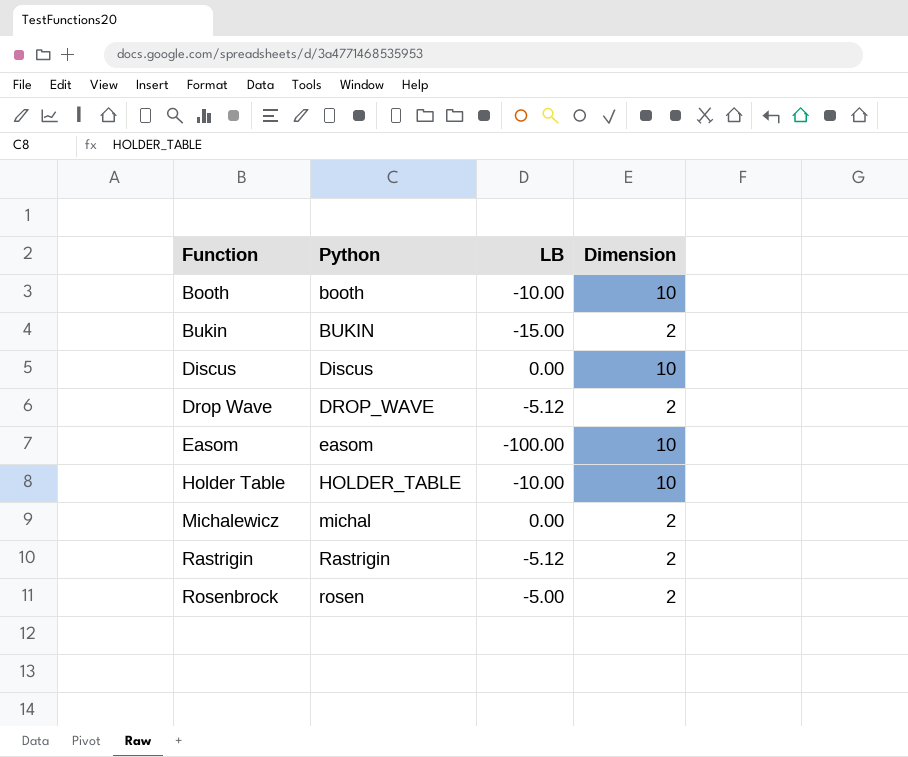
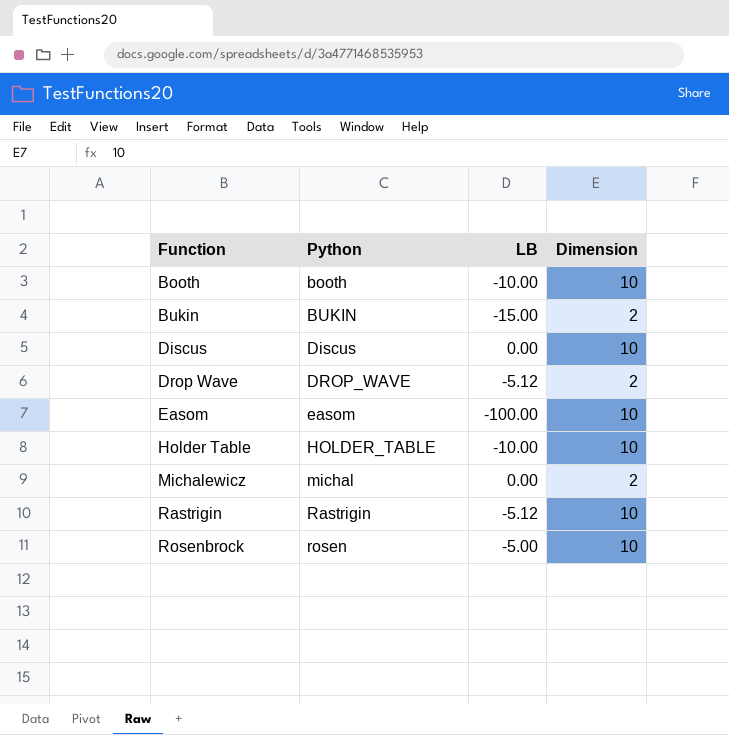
Rastrigin | Dimension: 2 -> 10
Rosenbrock | Dimension: 2 -> 10

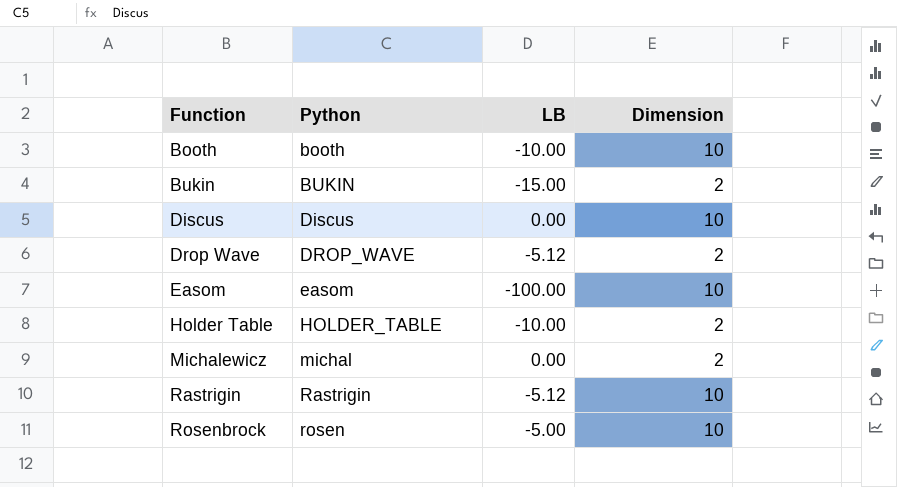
Holder Table | Dimension: 10 -> 2

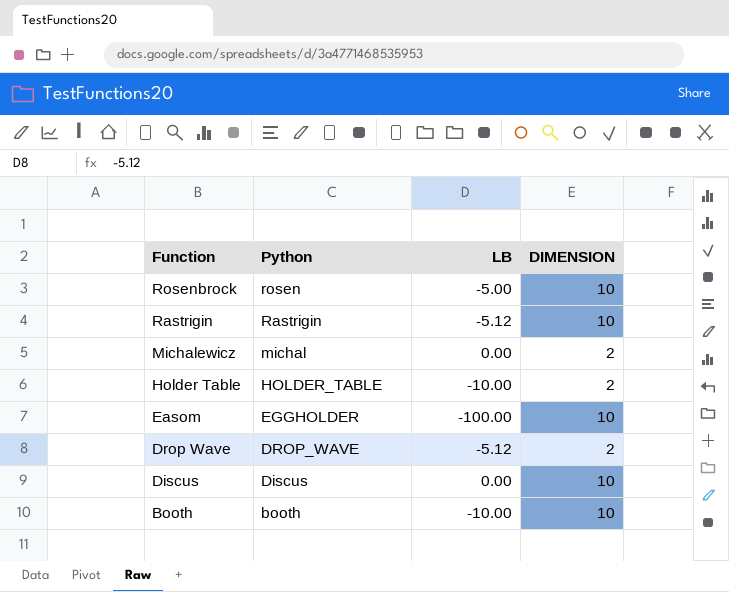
row order: Function ascending -> Function descending
column name: Dimension -> DIMENSION
row Bukin: BUKIN | -15.00 | 2 -> none
Easom | Python: easom -> EGGHOLDER

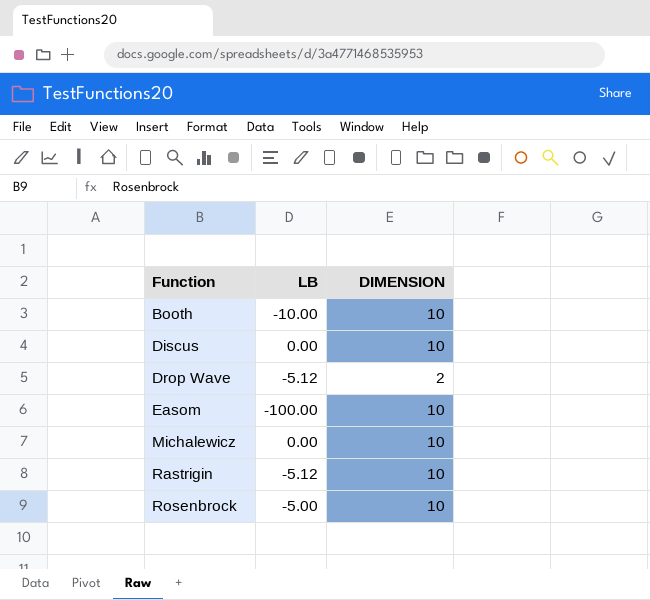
row order: Function descending -> Function ascending
column Python | position: 2 -> none
row Holder Table: HOLDER_TABLE | -10.00 | 2 -> none
Michalewicz | DIMENSION: 2 -> 10

